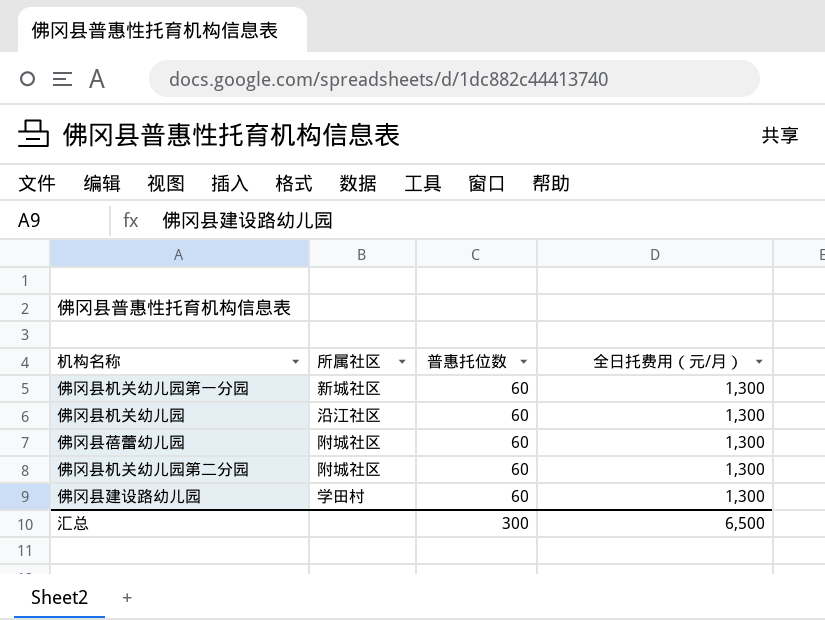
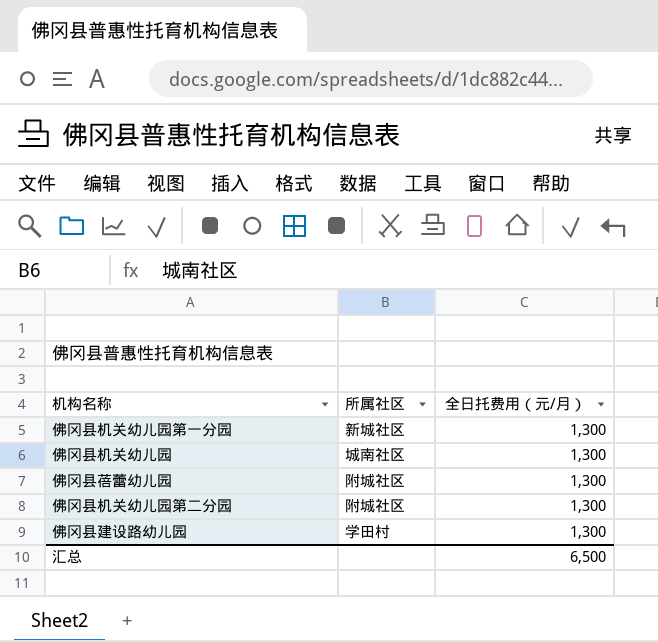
column 普惠托位数 | position: 3 -> none
佛冈县机关幼儿园 | 所属社区: 沿江社区 -> 城南社区

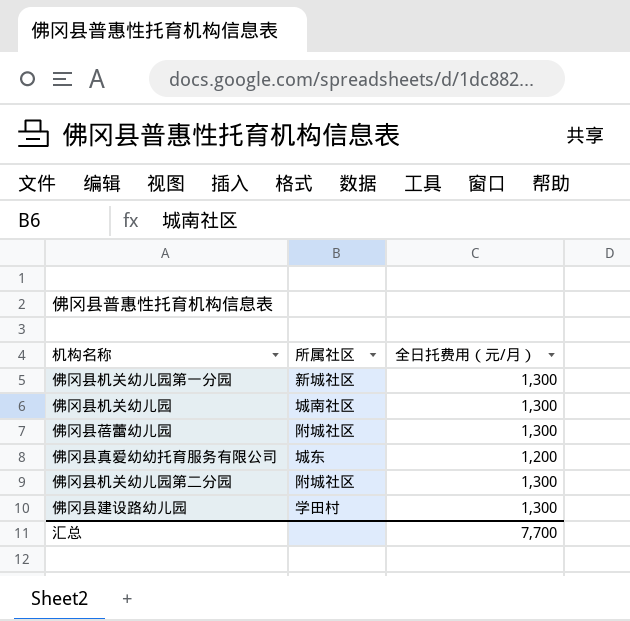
row 佛冈县真爱幼幼托育服务有限公司: none -> 城东 | 1,200
汇总 | 全日托费用（元/月）: 6,500 -> 7,700

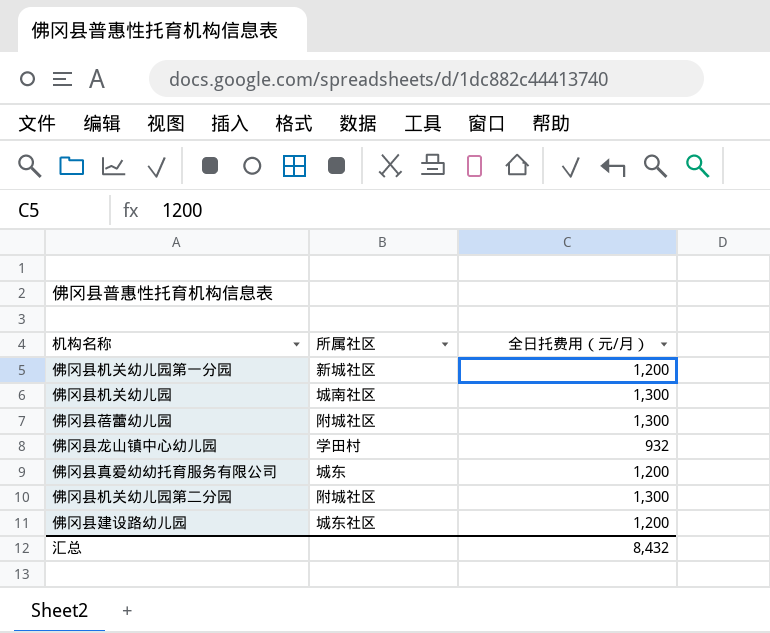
佛冈县机关幼儿园第一分园 | 全日托费用（元/月）: 1,300 -> 1,200
row 佛冈县龙山镇中心幼儿园: none -> 学田村 | 932
佛冈县建设路幼儿园 | 所属社区: 学田村 -> 城东社区
佛冈县建设路幼儿园 | 全日托费用（元/月）: 1,300 -> 1,200
汇总 | 全日托费用（元/月）: 7,700 -> 8,432

